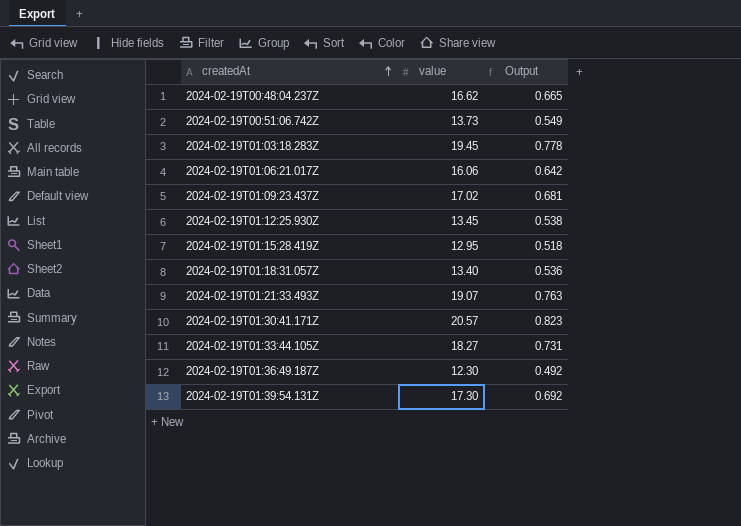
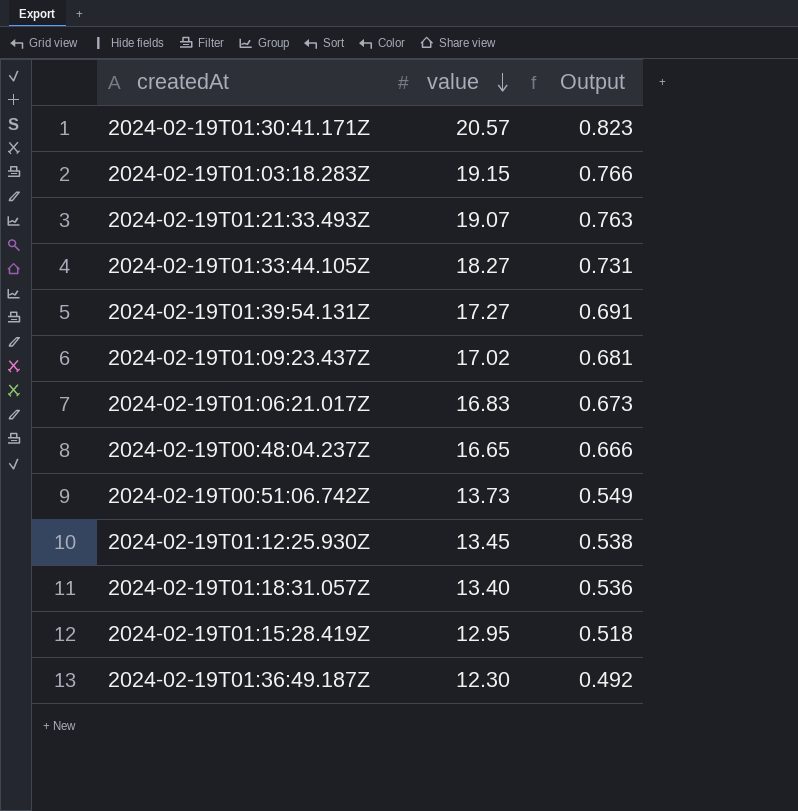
row order: createdAt ascending -> value descending
2024-02-19T01:03:18.283Z | value: 19.45 -> 19.15
2024-02-19T01:03:18.283Z | Output: 0.778 -> 0.766
2024-02-19T01:39:54.131Z | value: 17.30 -> 17.27
2024-02-19T01:39:54.131Z | Output: 0.692 -> 0.691
2024-02-19T01:06:21.017Z | value: 16.06 -> 16.83
2024-02-19T01:06:21.017Z | Output: 0.642 -> 0.673
2024-02-19T00:48:04.237Z | value: 16.62 -> 16.65
2024-02-19T00:48:04.237Z | Output: 0.665 -> 0.666

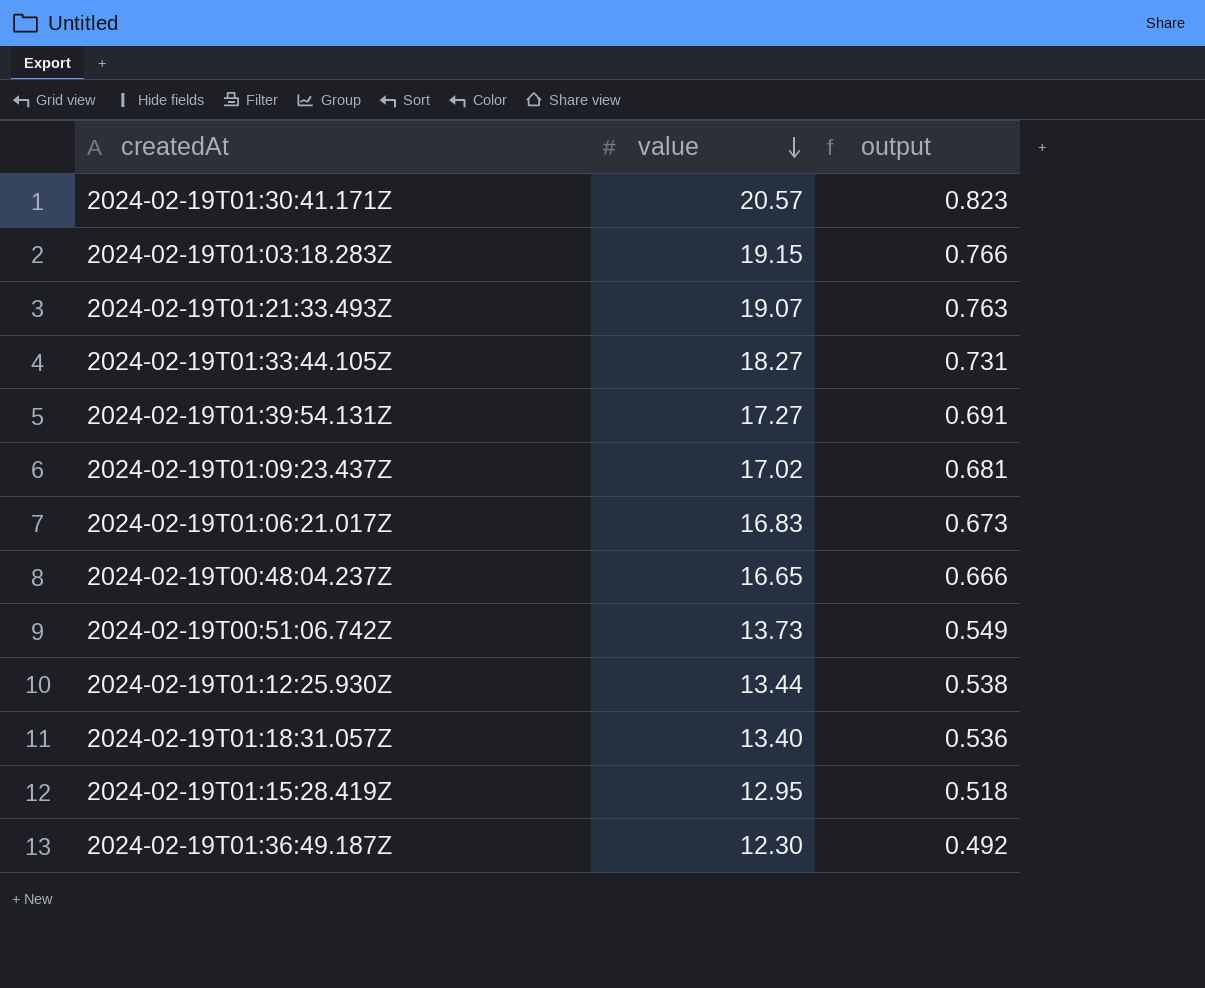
column name: Output -> output
2024-02-19T01:12:25.930Z | value: 13.45 -> 13.44

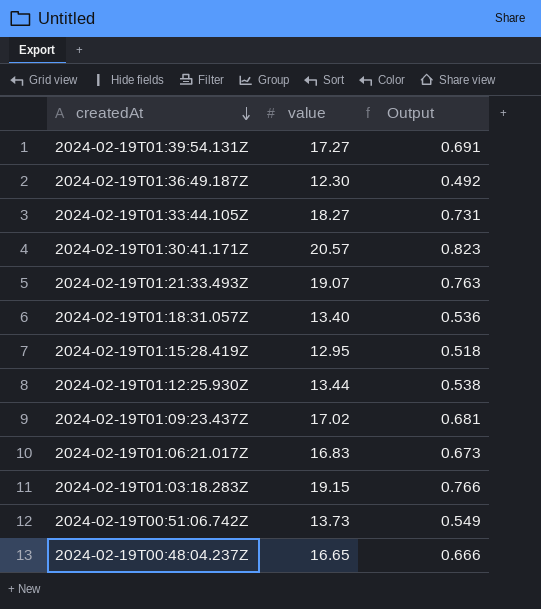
row order: value descending -> createdAt descending
column name: output -> Output

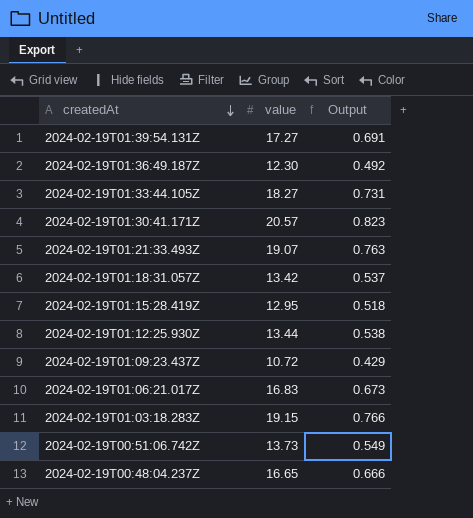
2024-02-19T01:18:31.057Z | value: 13.40 -> 13.42
2024-02-19T01:18:31.057Z | Output: 0.536 -> 0.537
2024-02-19T01:09:23.437Z | value: 17.02 -> 10.72
2024-02-19T01:09:23.437Z | Output: 0.681 -> 0.429

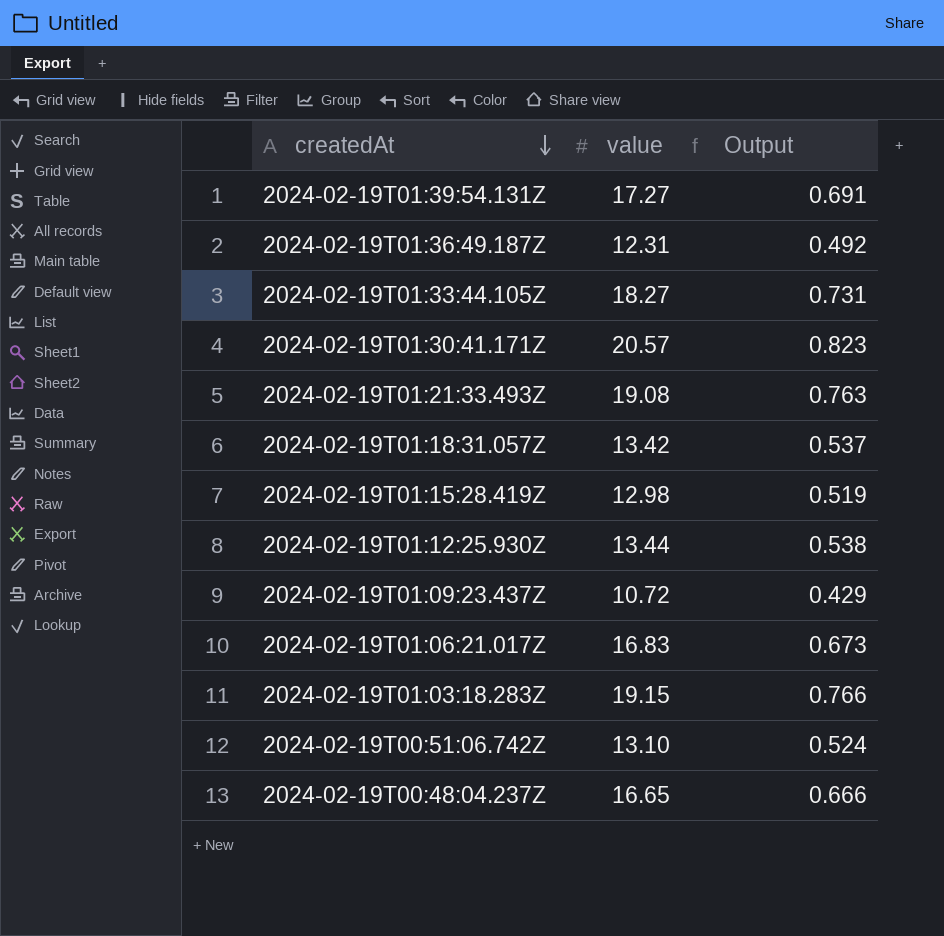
2024-02-19T01:36:49.187Z | value: 12.30 -> 12.31
2024-02-19T01:21:33.493Z | value: 19.07 -> 19.08
2024-02-19T01:15:28.419Z | value: 12.95 -> 12.98
2024-02-19T01:15:28.419Z | Output: 0.518 -> 0.519
2024-02-19T00:51:06.742Z | value: 13.73 -> 13.10
2024-02-19T00:51:06.742Z | Output: 0.549 -> 0.524

